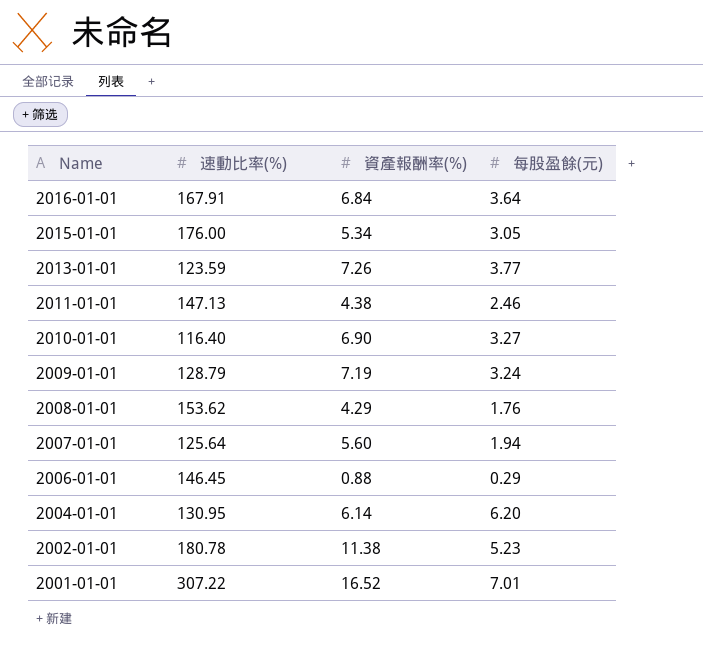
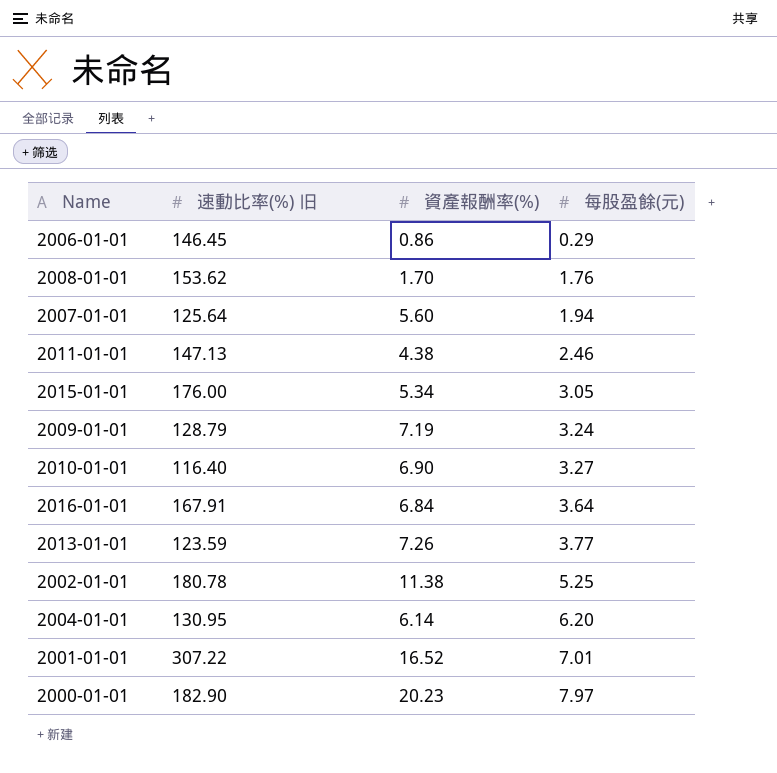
row order: Name descending -> 每股盈餘(元) ascending
column name: 速動比率(%) -> 速動比率(%) 旧
2006-01-01 | 資產報酬率(%): 0.88 -> 0.86
2008-01-01 | 資產報酬率(%): 4.29 -> 1.70
2002-01-01 | 每股盈餘(元): 5.23 -> 5.25
row 2000-01-01: none -> 182.90 | 20.23 | 7.97

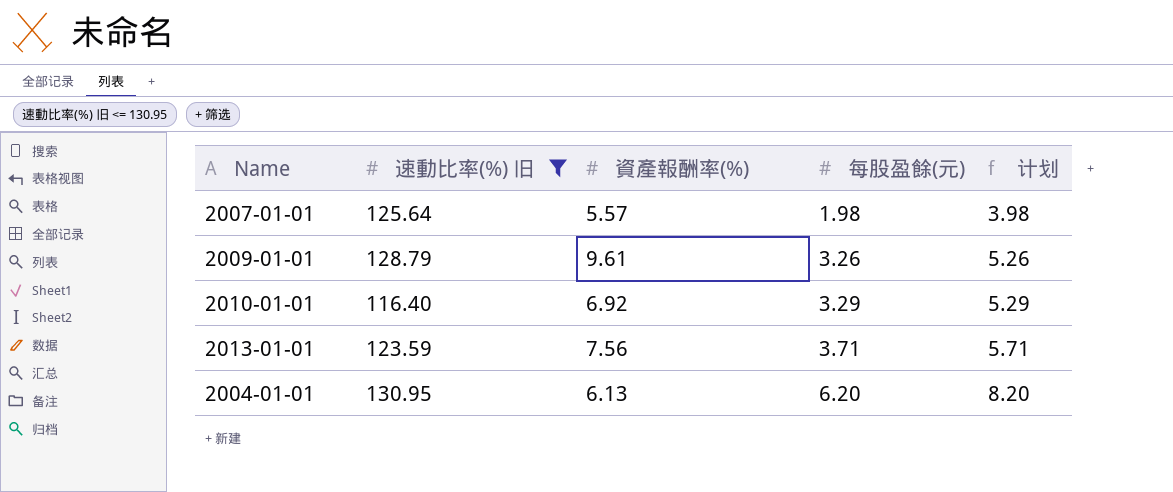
filter: none -> 速動比率(%) 旧 <= 130.95
column 计划 | formula: none -> [每股盈餘(元)] + 2
2007-01-01 | 資產報酬率(%): 5.60 -> 5.57
2007-01-01 | 每股盈餘(元): 1.94 -> 1.98
2009-01-01 | 資產報酬率(%): 7.19 -> 9.61
2009-01-01 | 每股盈餘(元): 3.24 -> 3.26
2010-01-01 | 資產報酬率(%): 6.90 -> 6.92
2010-01-01 | 每股盈餘(元): 3.27 -> 3.29
2013-01-01 | 資產報酬率(%): 7.26 -> 7.56
2013-01-01 | 每股盈餘(元): 3.77 -> 3.71
2004-01-01 | 資產報酬率(%): 6.14 -> 6.13

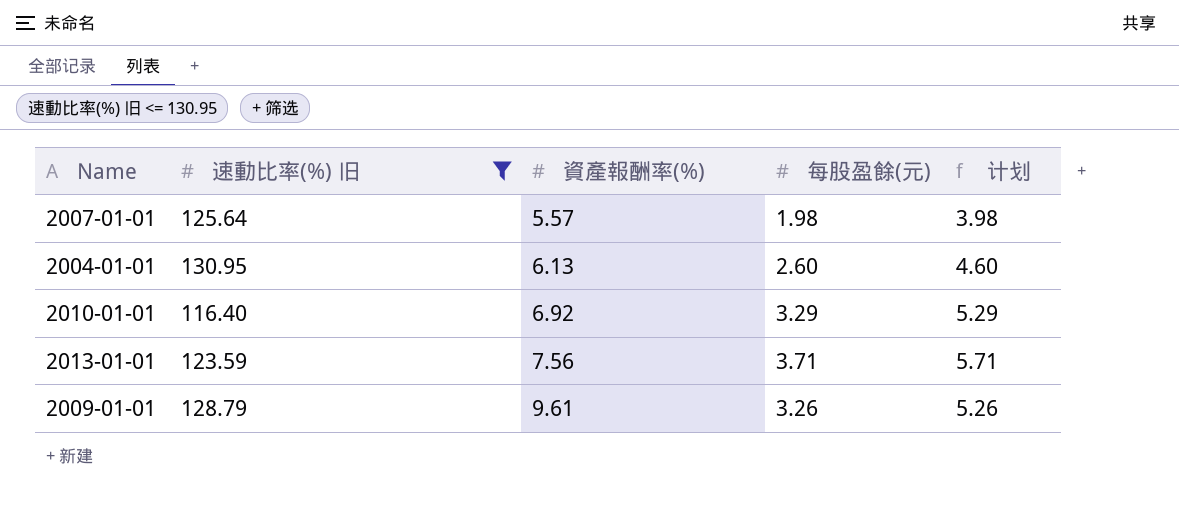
row order: 每股盈餘(元) ascending -> 資產報酬率(%) ascending
2004-01-01 | 每股盈餘(元): 6.20 -> 2.60
2004-01-01 | 计划: 8.20 -> 4.60

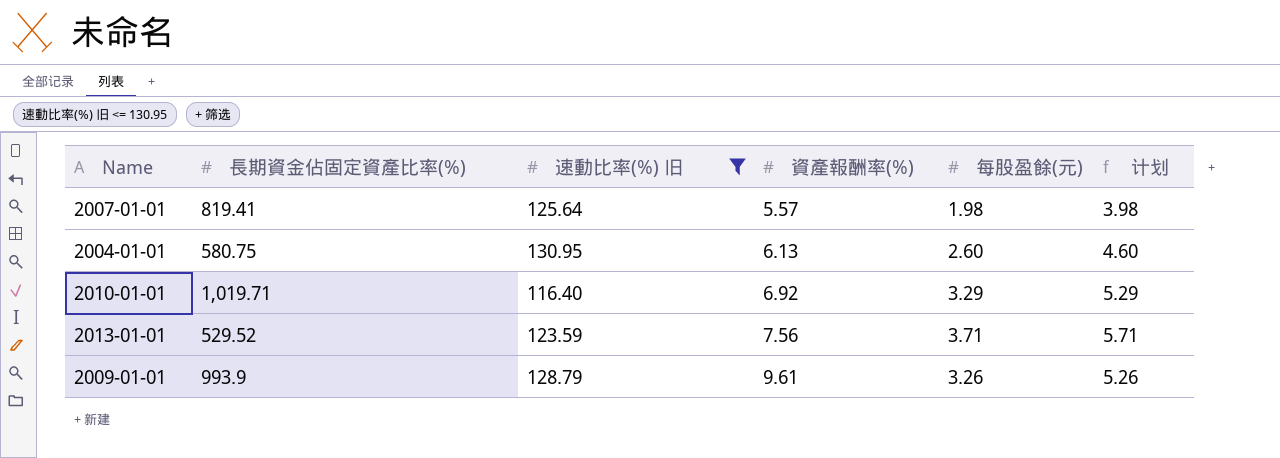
column 長期資金佔固定資產比率(%) | position: none -> 2

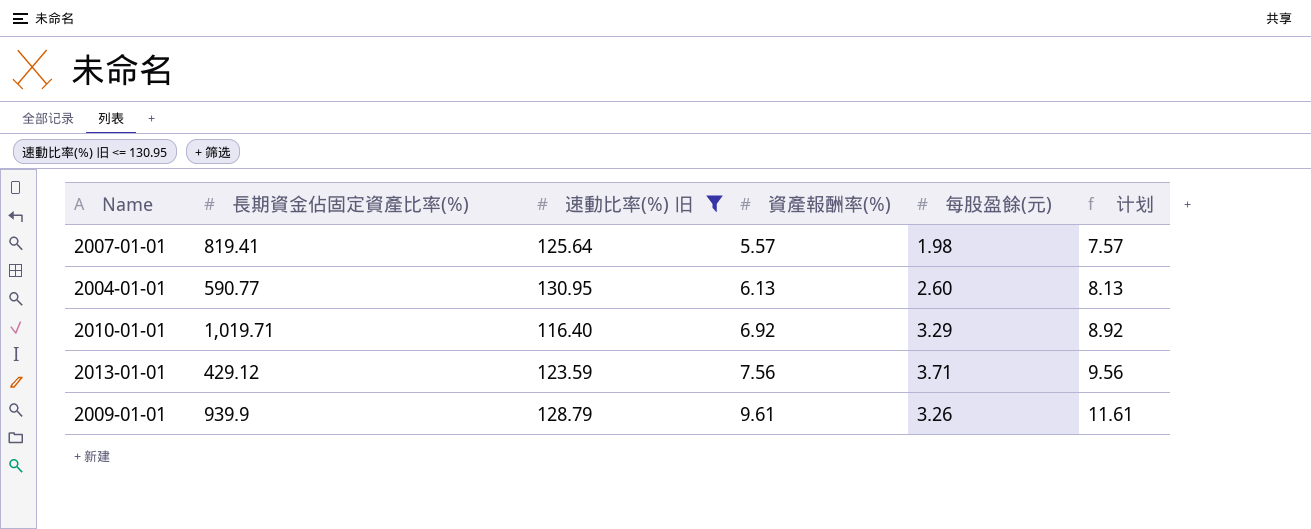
column 计划 | formula: [每股盈餘(元)] + 2 -> [資產報酬率(%)] + 2
2004-01-01 | 長期資金佔固定資產比率(%): 580.75 -> 590.77
2013-01-01 | 長期資金佔固定資產比率(%): 529.52 -> 429.12
2009-01-01 | 長期資金佔固定資產比率(%): 993.9 -> 939.9

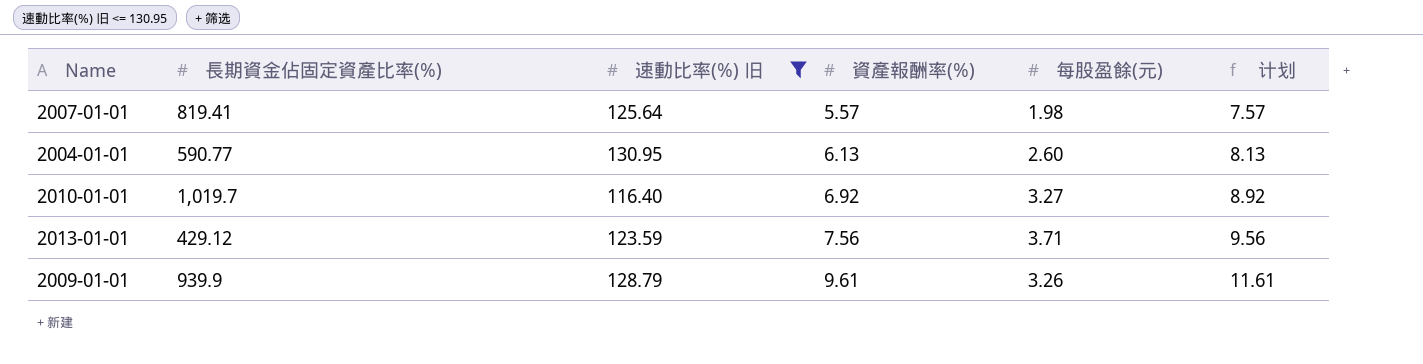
2010-01-01 | 長期資金佔固定資產比率(%): 1,019.71 -> 1,019.7
2010-01-01 | 每股盈餘(元): 3.29 -> 3.27

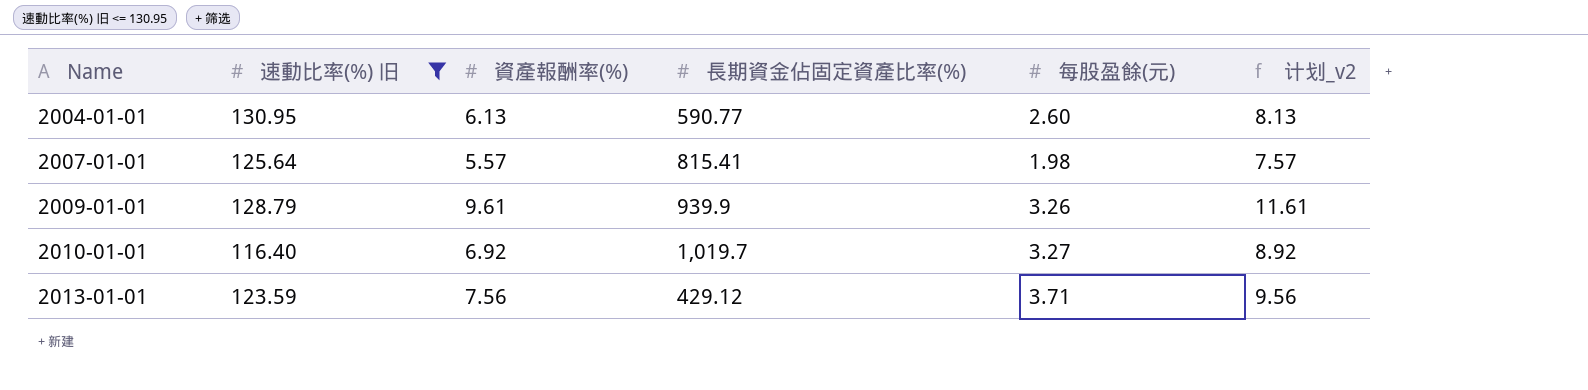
row order: 資產報酬率(%) ascending -> Name ascending
column 長期資金佔固定資產比率(%) | position: 2 -> 4
column name: 计划 -> 计划_v2
2007-01-01 | 長期資金佔固定資產比率(%): 819.41 -> 815.41

